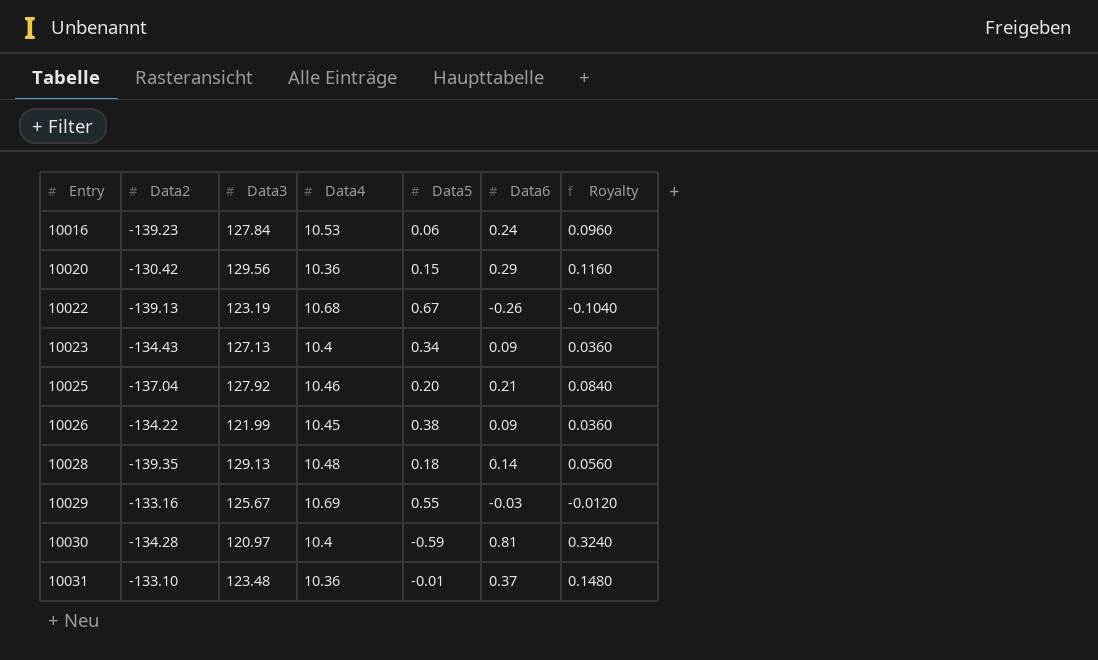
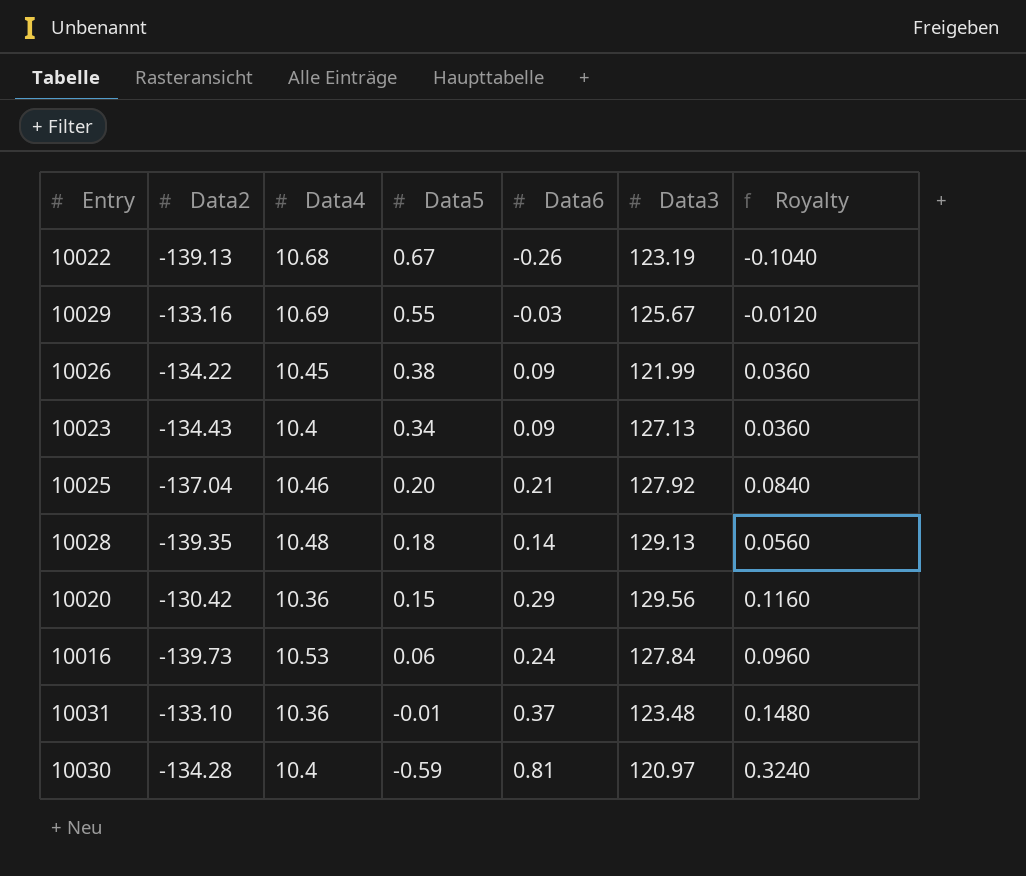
row order: Entry ascending -> Data5 descending
column Data3 | position: 3 -> 6
10016 | Data2: -139.23 -> -139.73

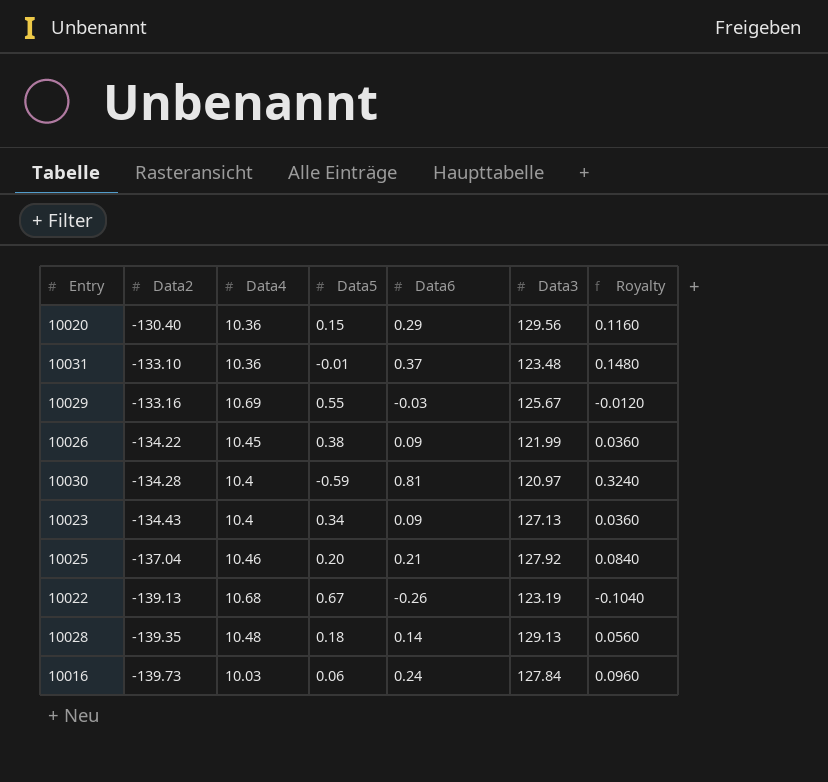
row order: Data5 descending -> Data2 descending
10020 | Data2: -130.42 -> -130.40
10016 | Data4: 10.53 -> 10.03

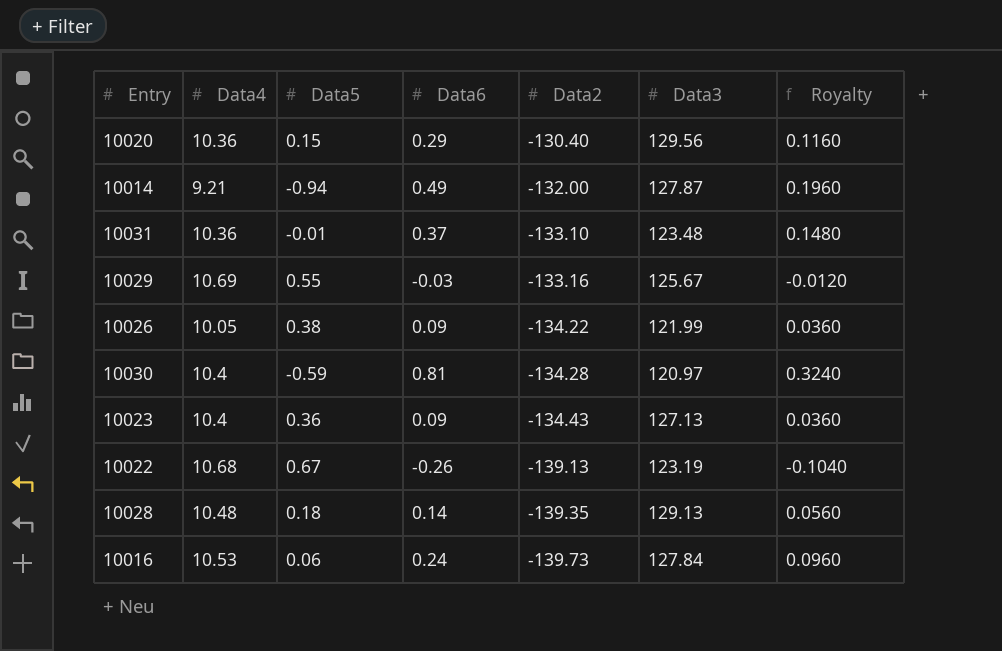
column Data2 | position: 2 -> 5
row 10025: -137.04 | 10.46 | 0.20 | 0.21 | 127.92 | 0.0840 -> none
row 10014: none -> 9.21 | -0.94 | 0.49 | -132.00 | 127.87 | 0.1960
10026 | Data4: 10.45 -> 10.05
10023 | Data5: 0.34 -> 0.36
10016 | Data4: 10.03 -> 10.53

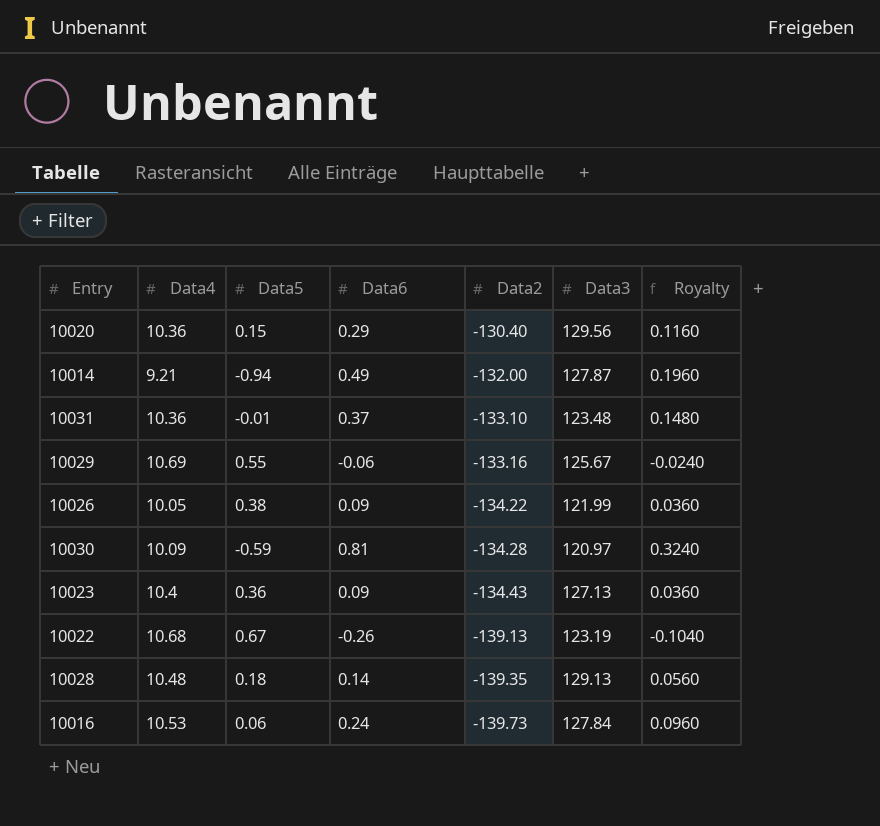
10029 | Data6: -0.03 -> -0.06
10029 | Royalty: -0.0120 -> -0.0240
10030 | Data4: 10.4 -> 10.09

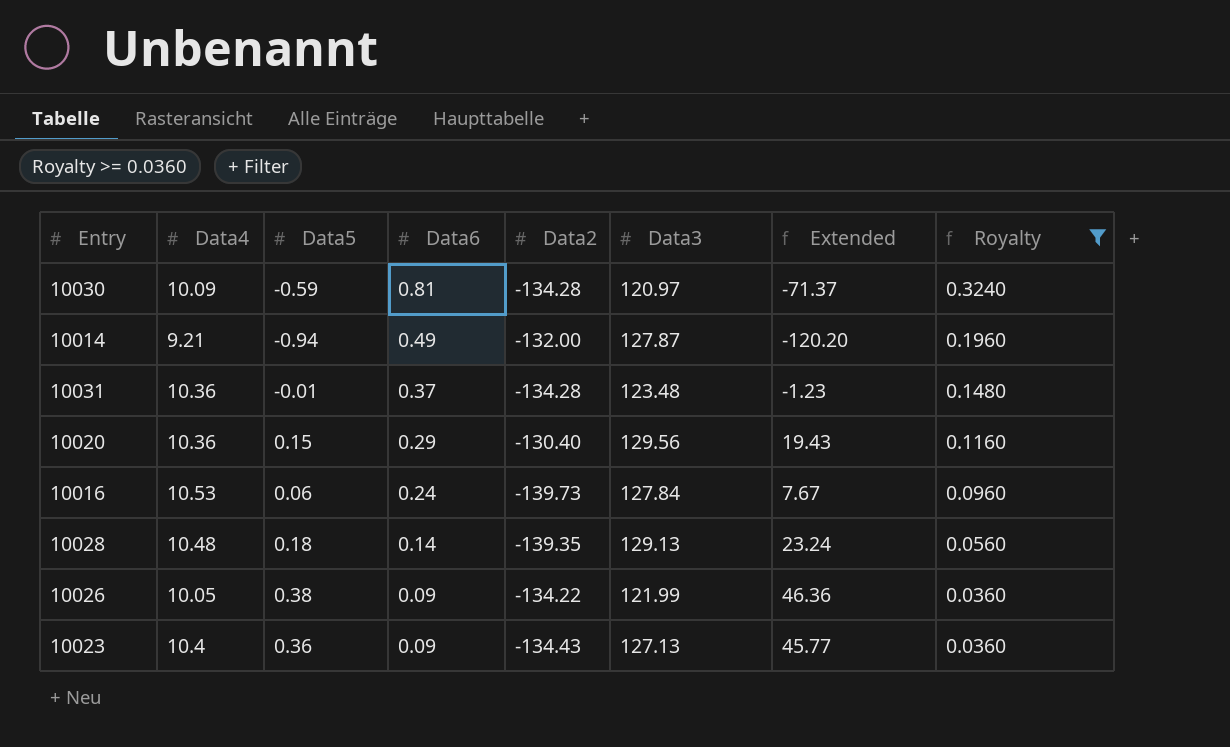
filter: none -> Royalty >= 0.0360
row order: Data2 descending -> Data6 descending
column Extended | formula: none -> [Data5] * [Data3]
10031 | Data2: -133.10 -> -134.28

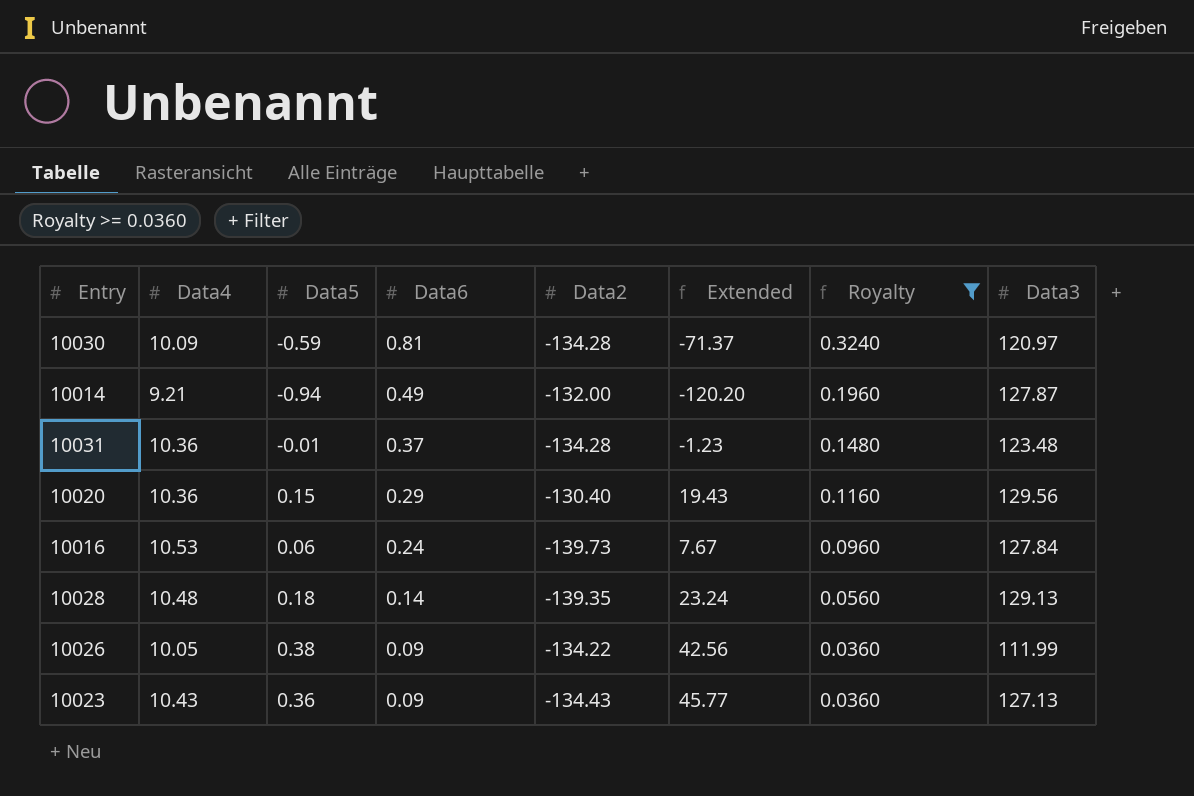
column Data3 | position: 6 -> 8
10026 | Extended: 46.36 -> 42.56
10026 | Data3: 121.99 -> 111.99
10023 | Data4: 10.4 -> 10.43

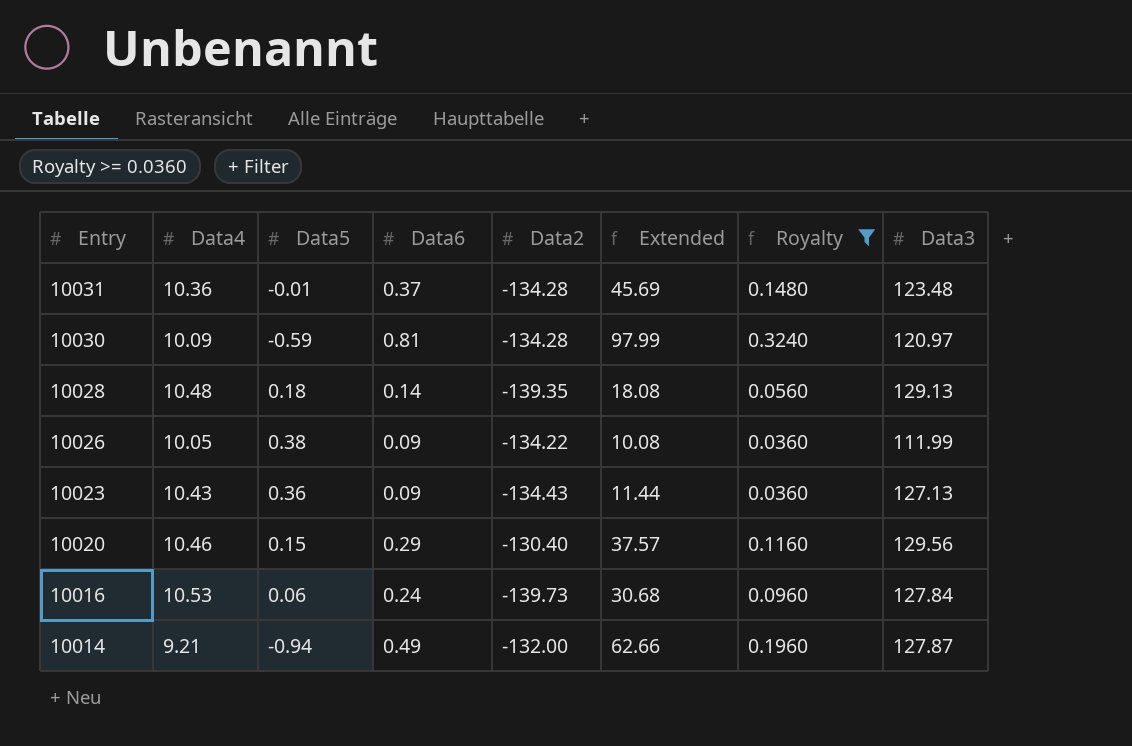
row order: Data6 descending -> Entry descending
column Extended | formula: [Data5] * [Data3] -> [Data6] * [Data3]
10020 | Data4: 10.36 -> 10.46

